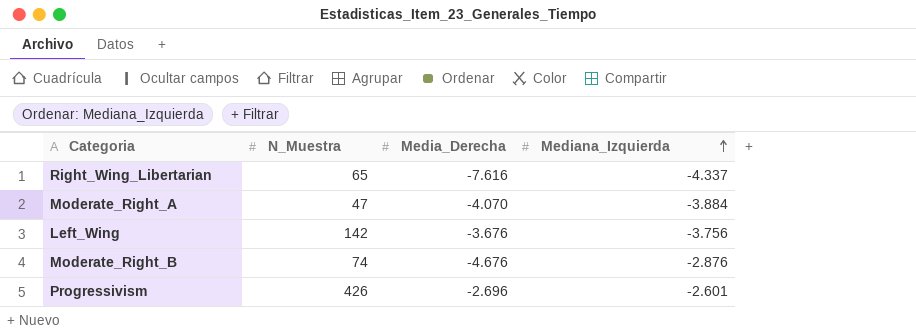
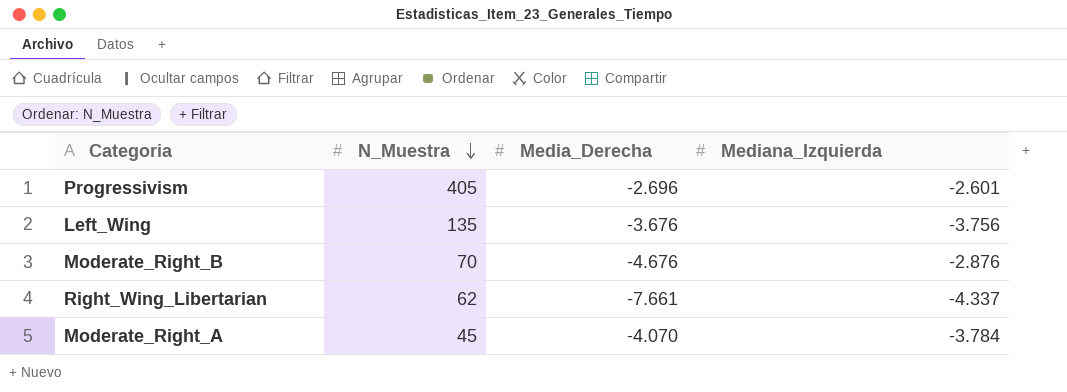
row order: Mediana_Izquierda ascending -> N_Muestra descending
Progressivism | N_Muestra: 426 -> 405
Left_Wing | N_Muestra: 142 -> 135
Moderate_Right_B | N_Muestra: 74 -> 70
Right_Wing_Libertarian | N_Muestra: 65 -> 62
Right_Wing_Libertarian | Media_Derecha: -7.616 -> -7.661
Moderate_Right_A | N_Muestra: 47 -> 45
Moderate_Right_A | Mediana_Izquierda: -3.884 -> -3.784

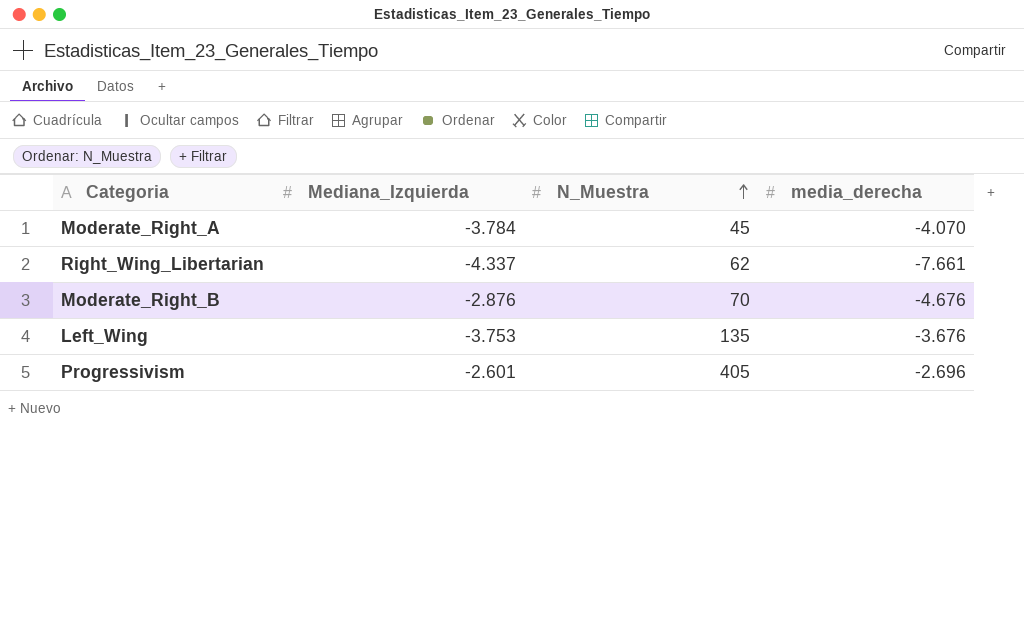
row order: N_Muestra descending -> N_Muestra ascending
column Mediana_Izquierda | position: 4 -> 2
column name: Media_Derecha -> media_derecha
Left_Wing | Mediana_Izquierda: -3.756 -> -3.753

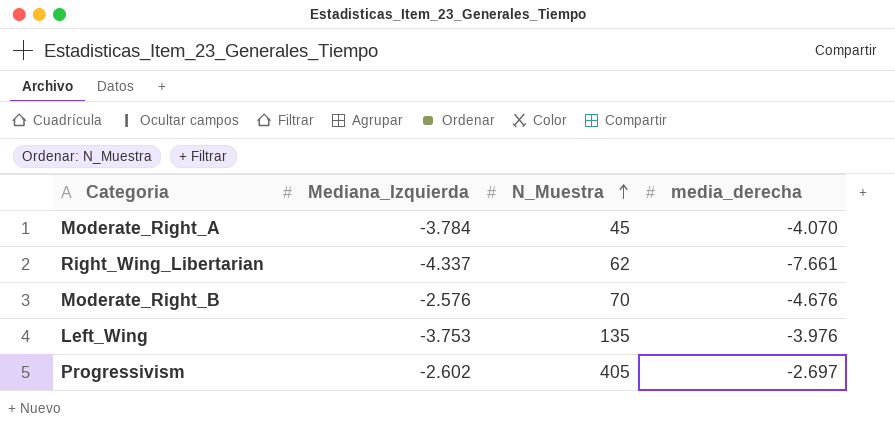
Moderate_Right_B | Mediana_Izquierda: -2.876 -> -2.576
Left_Wing | media_derecha: -3.676 -> -3.976
Progressivism | Mediana_Izquierda: -2.601 -> -2.602
Progressivism | media_derecha: -2.696 -> -2.697

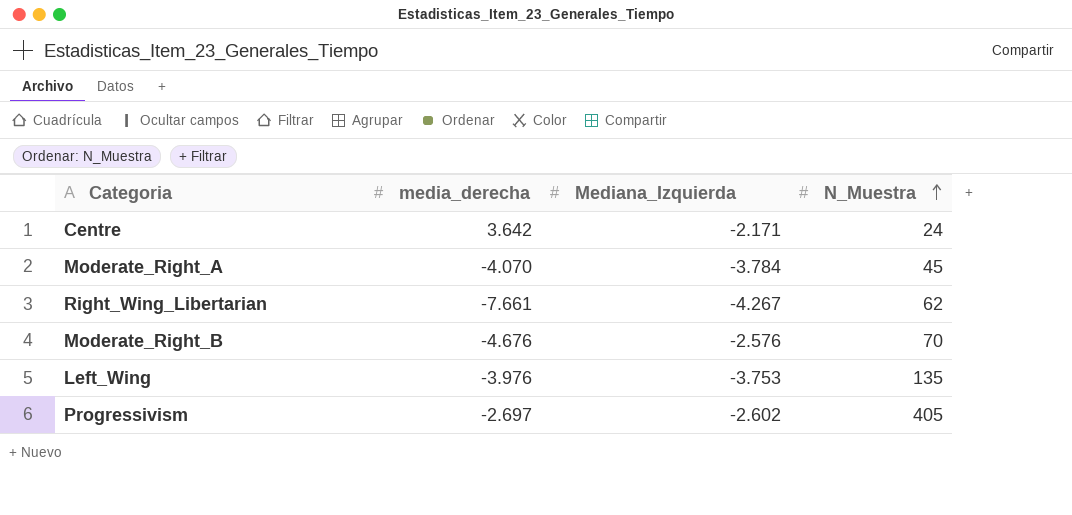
column media_derecha | position: 4 -> 2
row Centre: none -> 3.642 | -2.171 | 24
Right_Wing_Libertarian | Mediana_Izquierda: -4.337 -> -4.267

